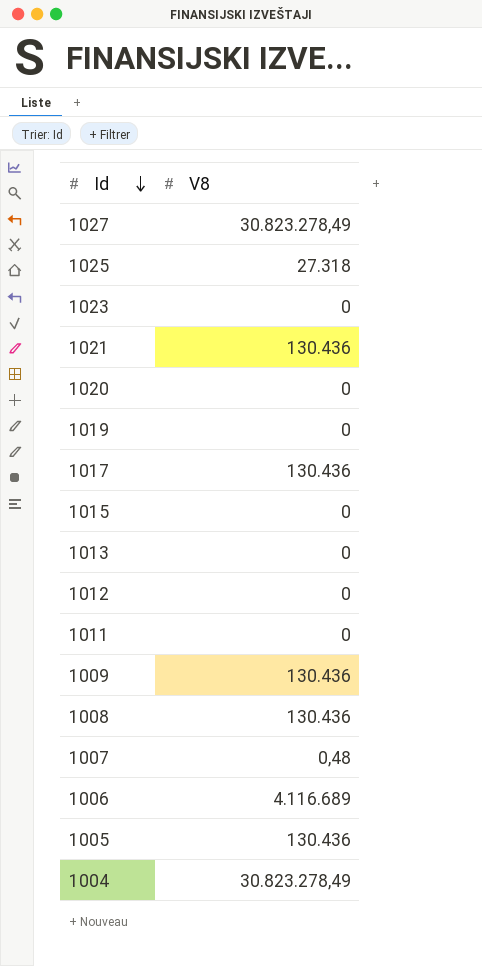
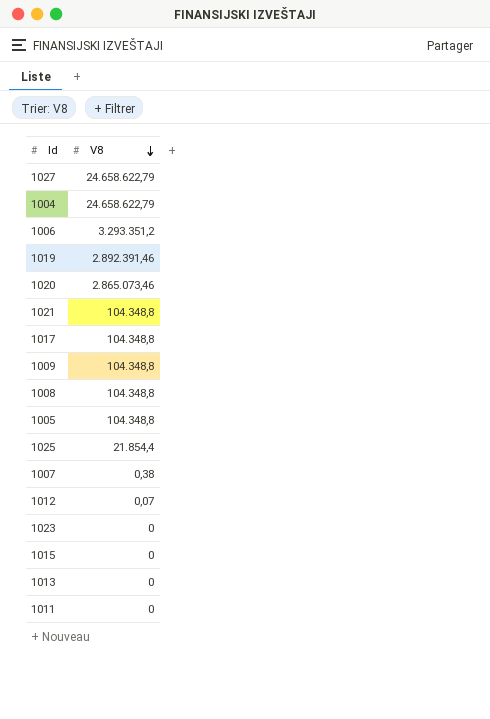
row order: Id descending -> V8 descending
1027 | V8: 30.823.278,49 -> 24.658.622,79
1004 | V8: 30.823.278,49 -> 24.658.622,79
1006 | V8: 4.116.689 -> 3.293.351,2
1019 | V8: 0 -> 2.892.391,46
1020 | V8: 0 -> 2.865.073,46
1021 | V8: 130.436 -> 104.348,8
1017 | V8: 130.436 -> 104.348,8
1009 | V8: 130.436 -> 104.348,8
1008 | V8: 130.436 -> 104.348,8
1005 | V8: 130.436 -> 104.348,8
1025 | V8: 27.318 -> 21.854,4
1007 | V8: 0,48 -> 0,38
1012 | V8: 0 -> 0,07

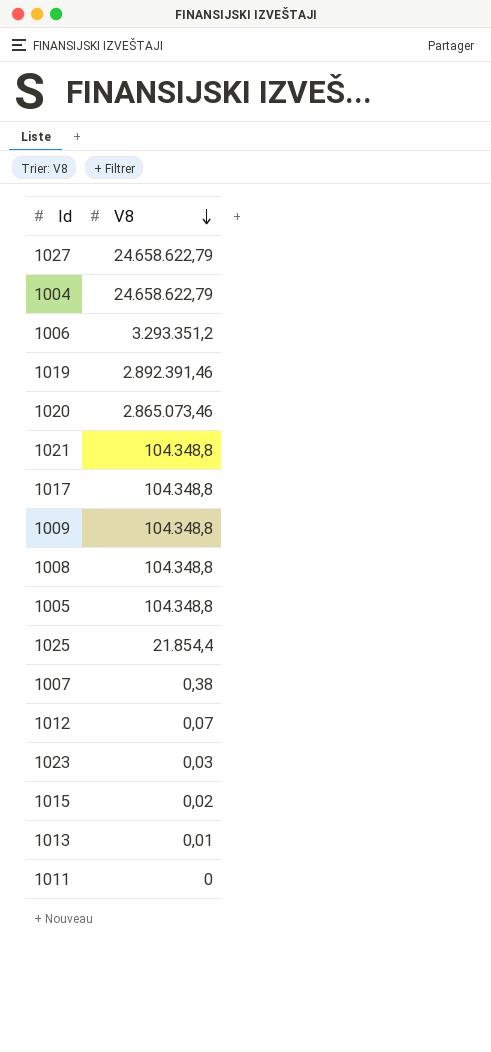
1023 | V8: 0 -> 0,03
1015 | V8: 0 -> 0,02
1013 | V8: 0 -> 0,01

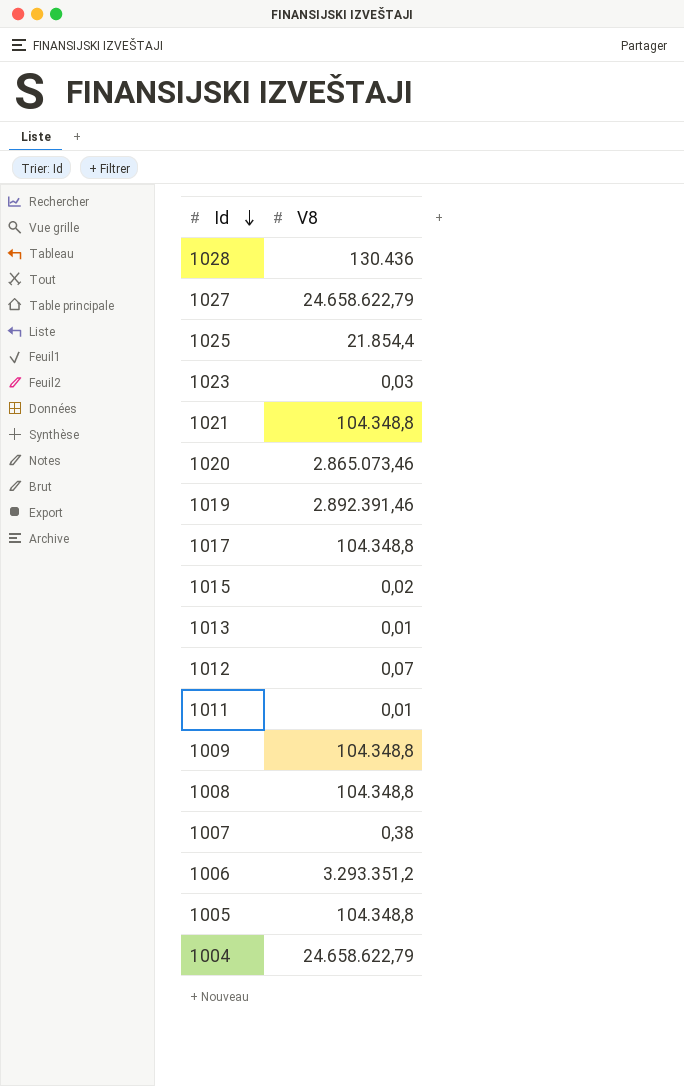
row order: V8 descending -> Id descending
row 1028: none -> 130.436
1011 | V8: 0 -> 0,01

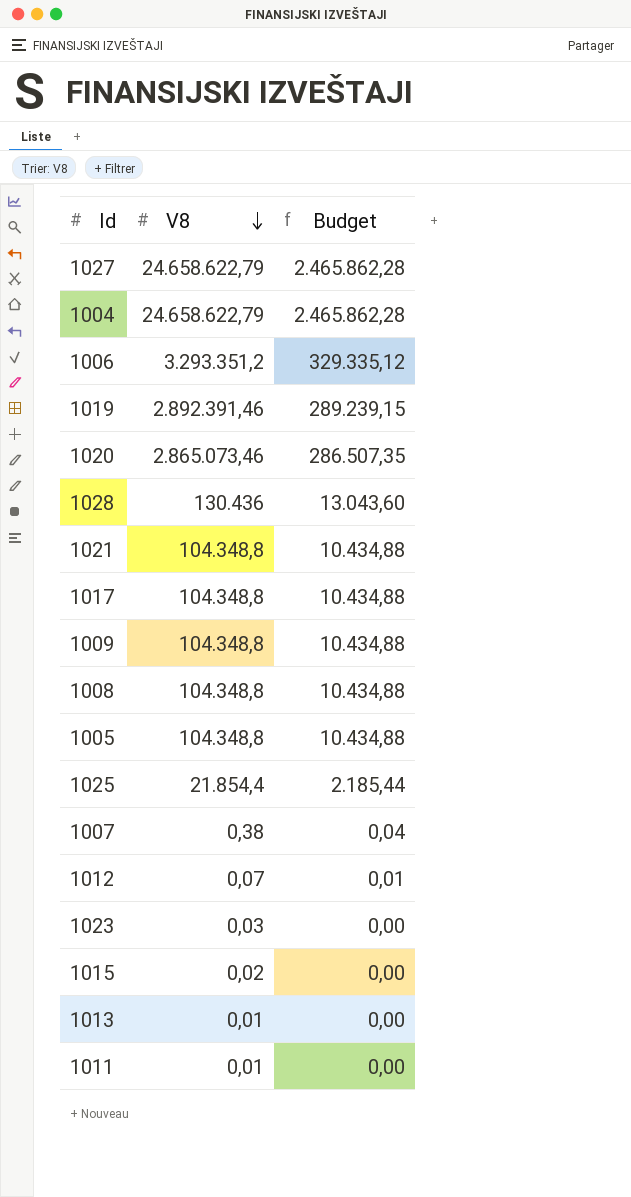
row order: Id descending -> V8 descending
column Budget | formula: none -> [V8] * 0,1

